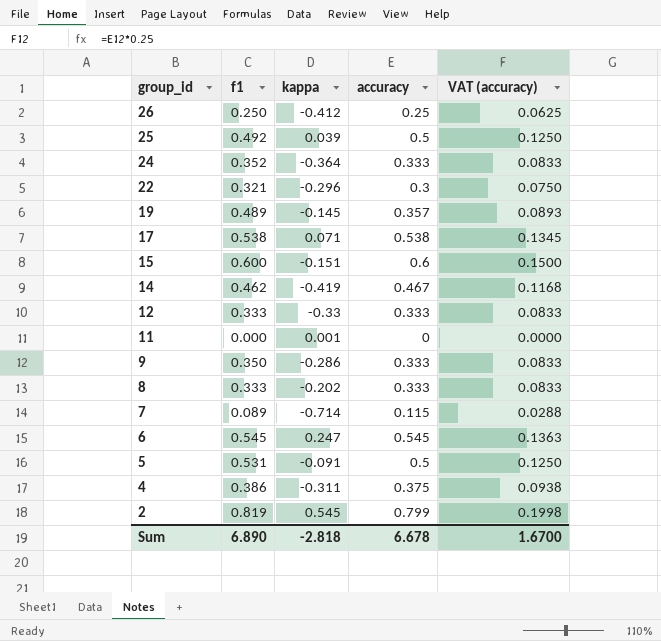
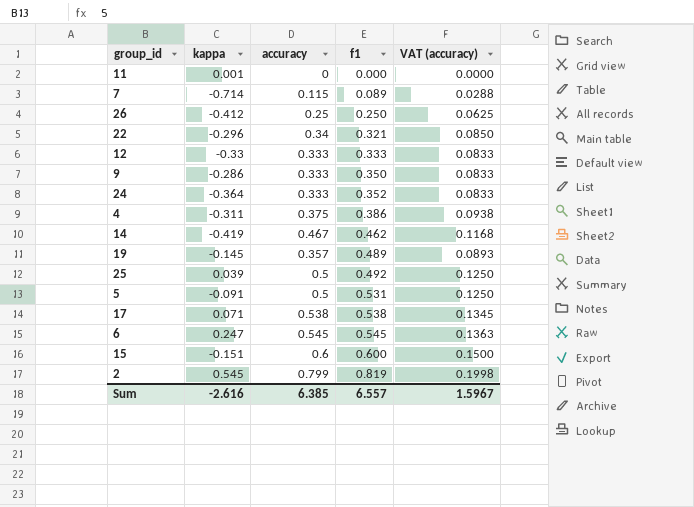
row order: group_id descending -> f1 ascending
column f1 | position: 2 -> 4
row 8: 0.333 | -0.202 | 0.333 | 0.0833 -> none
22 | accuracy: 0.3 -> 0.34
22 | VAT (accuracy): 0.0750 -> 0.0850
Sum | kappa: -2.818 -> -2.616
Sum | accuracy: 6.678 -> 6.385
Sum | f1: 6.890 -> 6.557
Sum | VAT (accuracy): 1.6700 -> 1.5967

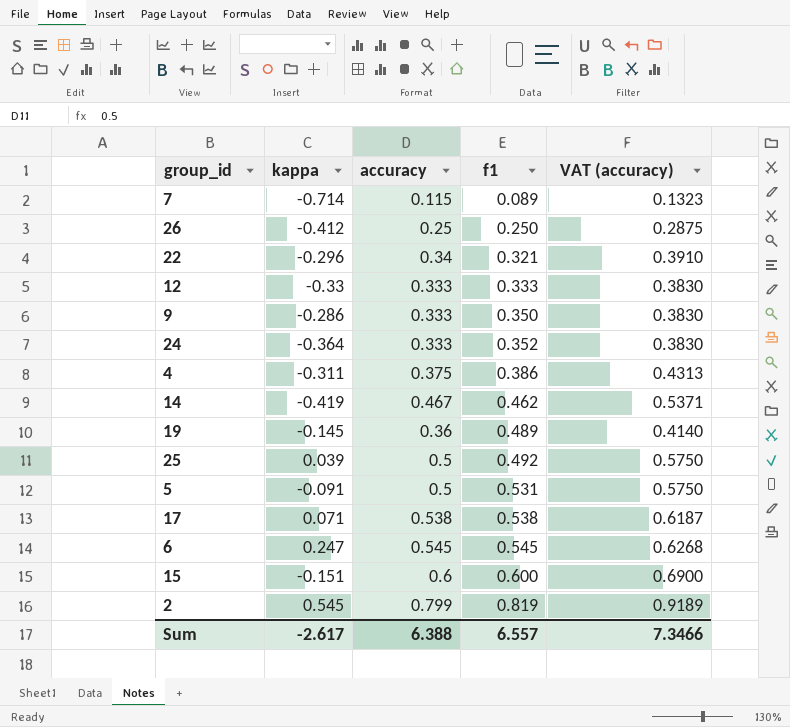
column VAT (accuracy) | formula: [accuracy] * 0.25 -> [accuracy] * 1.15
row 11: 0.001 | 0 | 0.000 | 0.0000 -> none
19 | accuracy: 0.357 -> 0.36
Sum | kappa: -2.616 -> -2.617
Sum | accuracy: 6.385 -> 6.388
Sum | VAT (accuracy): 1.5967 -> 7.3466

